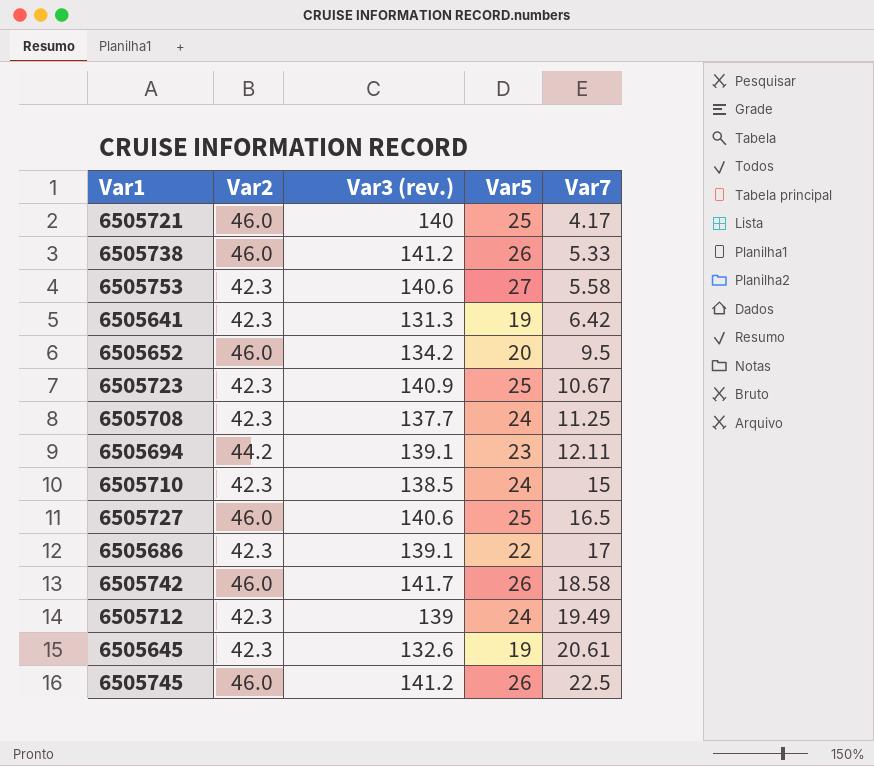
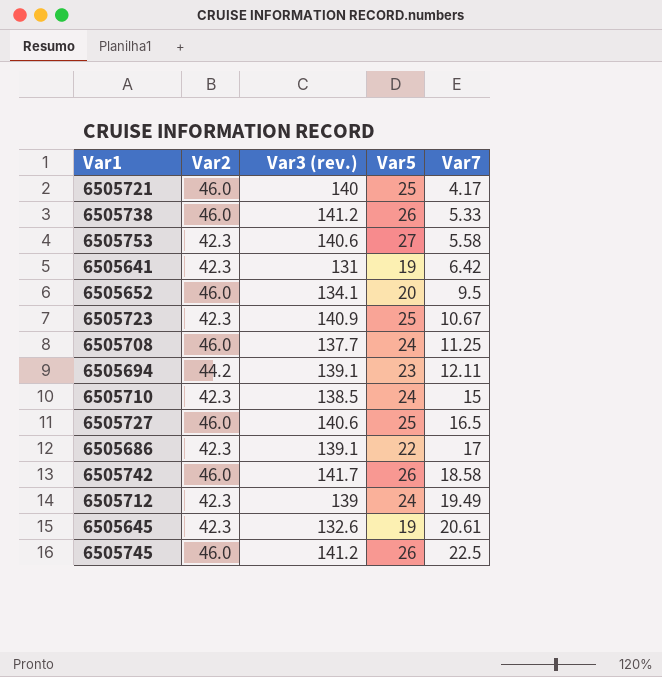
6505641 | Var3 (rev.): 131.3 -> 131
6505652 | Var3 (rev.): 134.2 -> 134.1
6505708 | Var2: 42.3 -> 46.0

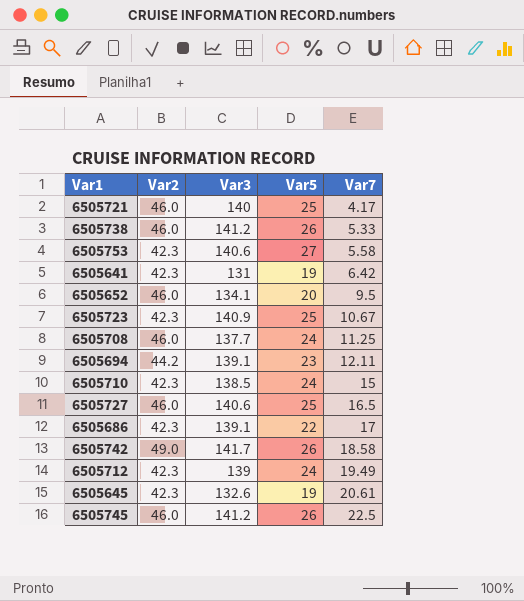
column name: Var3 (rev.) -> Var3
6505742 | Var2: 46.0 -> 49.0

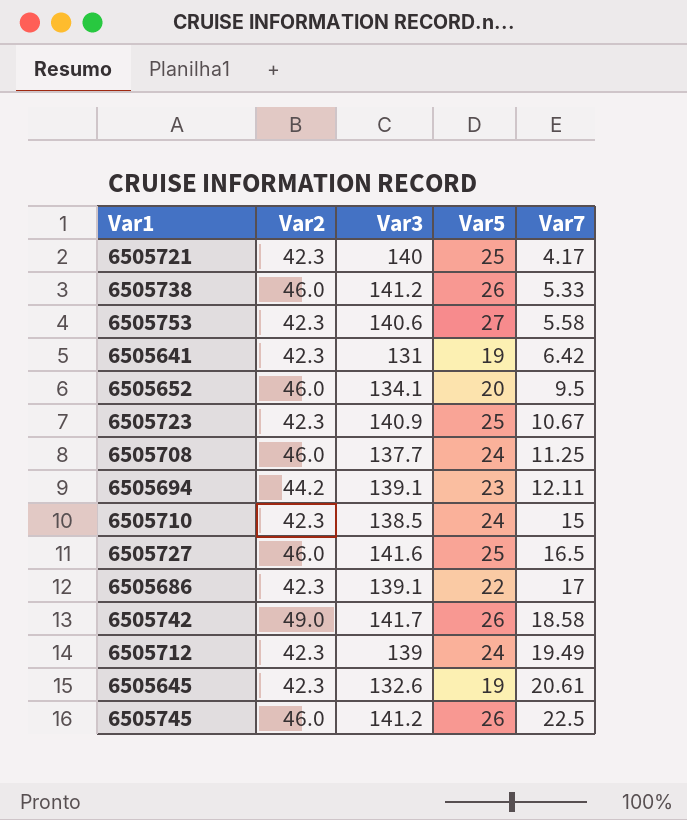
6505721 | Var2: 46.0 -> 42.3
6505727 | Var3: 140.6 -> 141.6

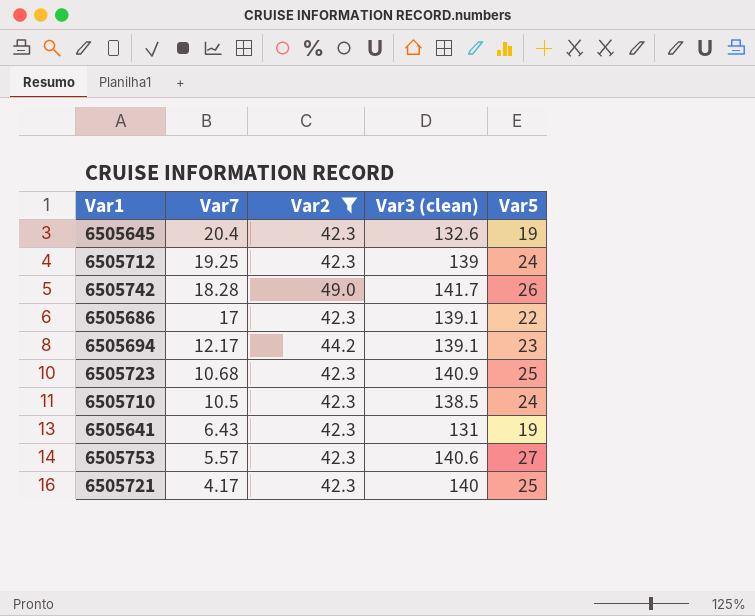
filter: none -> Var2 != 46.0
row order: Var7 ascending -> Var7 descending
column Var7 | position: 5 -> 2
column name: Var3 -> Var3 (clean)
6505645 | Var7: 20.61 -> 20.4
6505712 | Var7: 19.49 -> 19.25
6505742 | Var7: 18.58 -> 18.28
6505694 | Var7: 12.11 -> 12.17
6505723 | Var7: 10.67 -> 10.68
6505710 | Var7: 15 -> 10.5
6505641 | Var7: 6.42 -> 6.43
6505753 | Var7: 5.58 -> 5.57

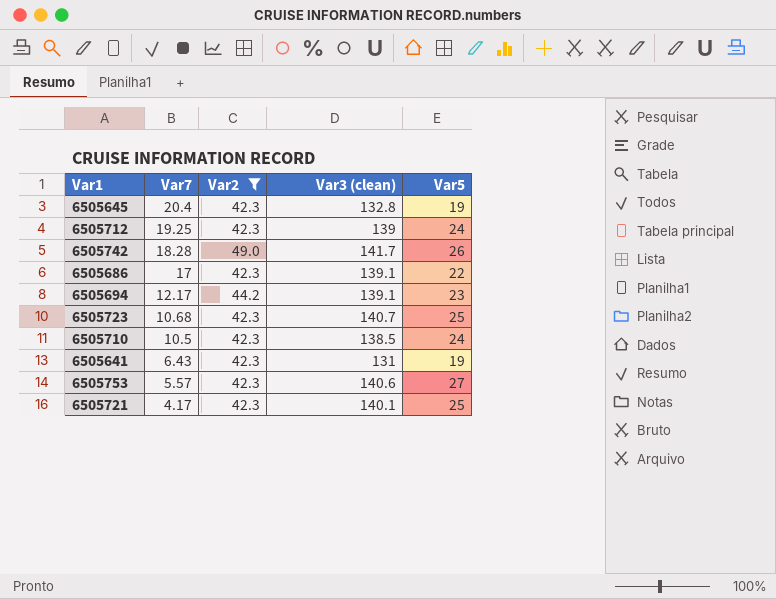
6505645 | Var3 (clean): 132.6 -> 132.8
6505723 | Var3 (clean): 140.9 -> 140.7
6505721 | Var3 (clean): 140 -> 140.1

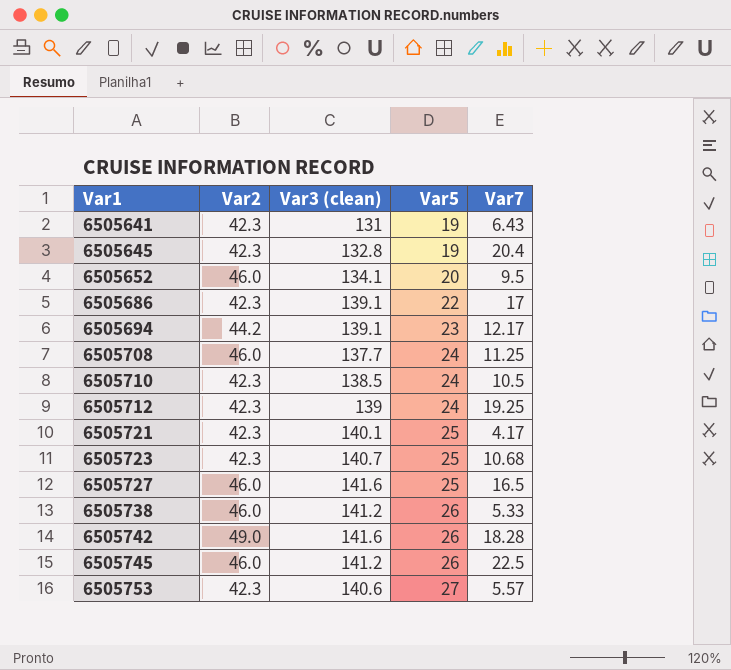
filter: Var2 != 46.0 -> none
row order: Var7 descending -> Var1 ascending
column Var7 | position: 2 -> 5
6505742 | Var3 (clean): 141.7 -> 141.6

